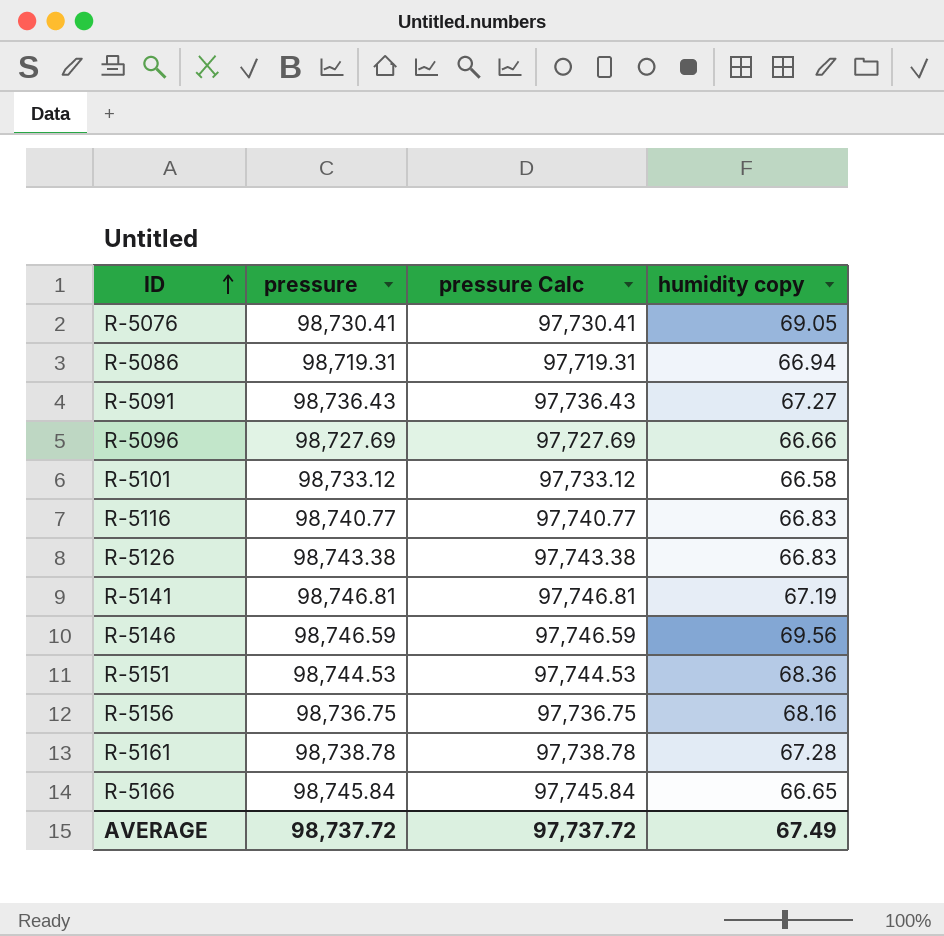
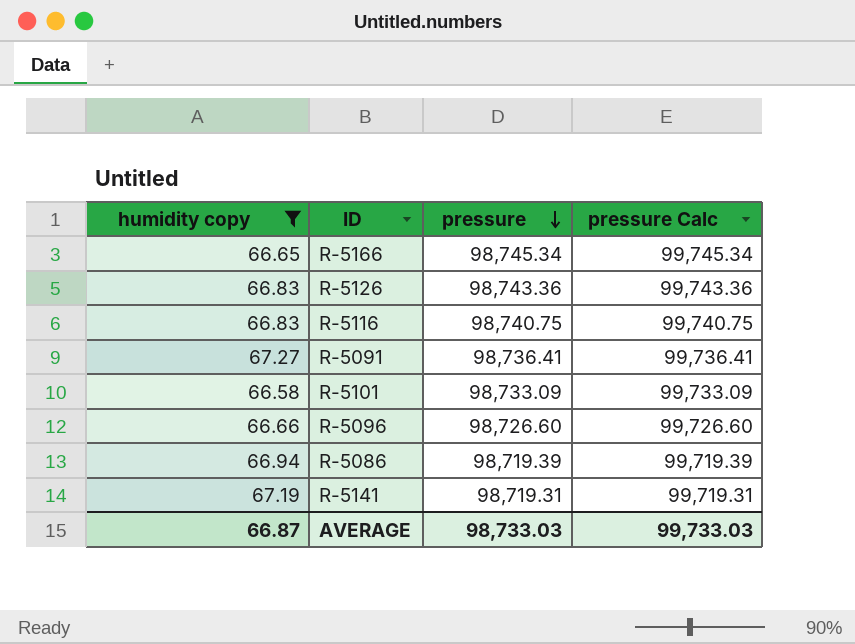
filter: none -> humidity copy <= 67.27
row order: ID ascending -> pressure descending
column humidity copy | position: 4 -> 1
column pressure Calc | formula: [pressure] - 1000 -> [pressure] + 1000
R-5166 | pressure: 98,745.84 -> 98,745.34
R-5126 | pressure: 98,743.38 -> 98,743.36
R-5116 | pressure: 98,740.77 -> 98,740.75
R-5091 | pressure: 98,736.43 -> 98,736.41
R-5101 | pressure: 98,733.12 -> 98,733.09
R-5096 | pressure: 98,727.69 -> 98,726.60
R-5086 | pressure: 98,719.31 -> 98,719.39
R-5141 | pressure: 98,746.81 -> 98,719.31
AVERAGE | humidity copy: 67.49 -> 66.87
AVERAGE | pressure: 98,737.72 -> 98,733.03
AVERAGE | pressure Calc: 97,737.72 -> 99,733.03

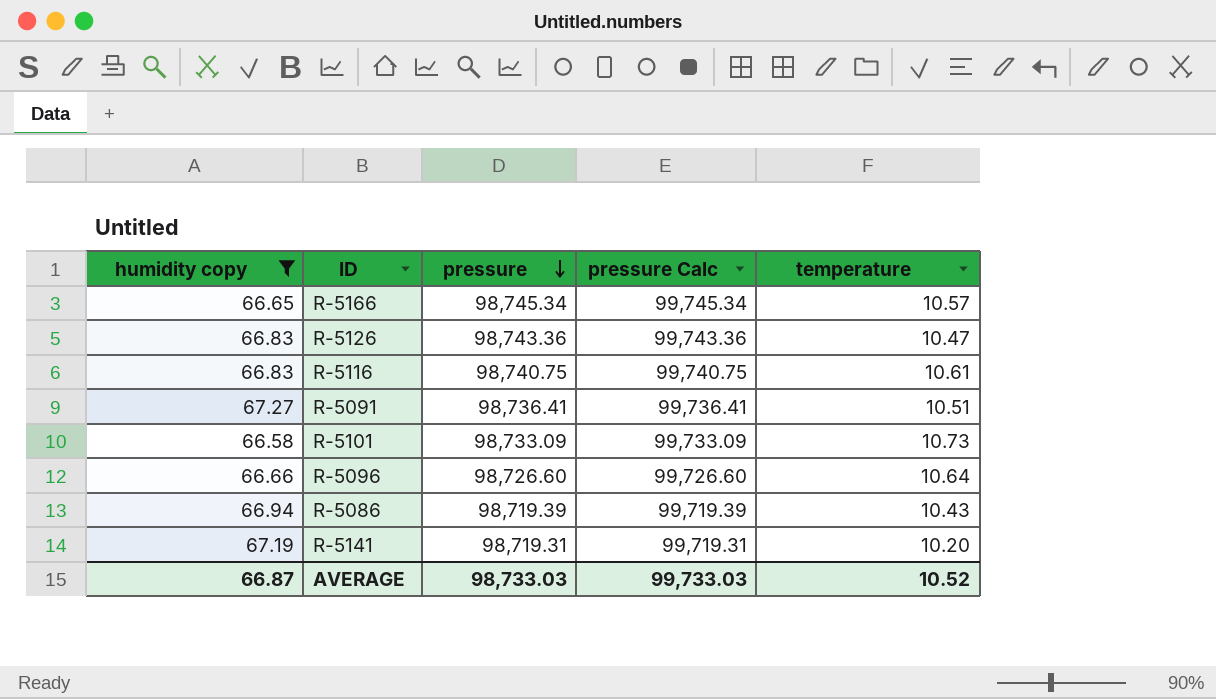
column temperature | position: none -> 5

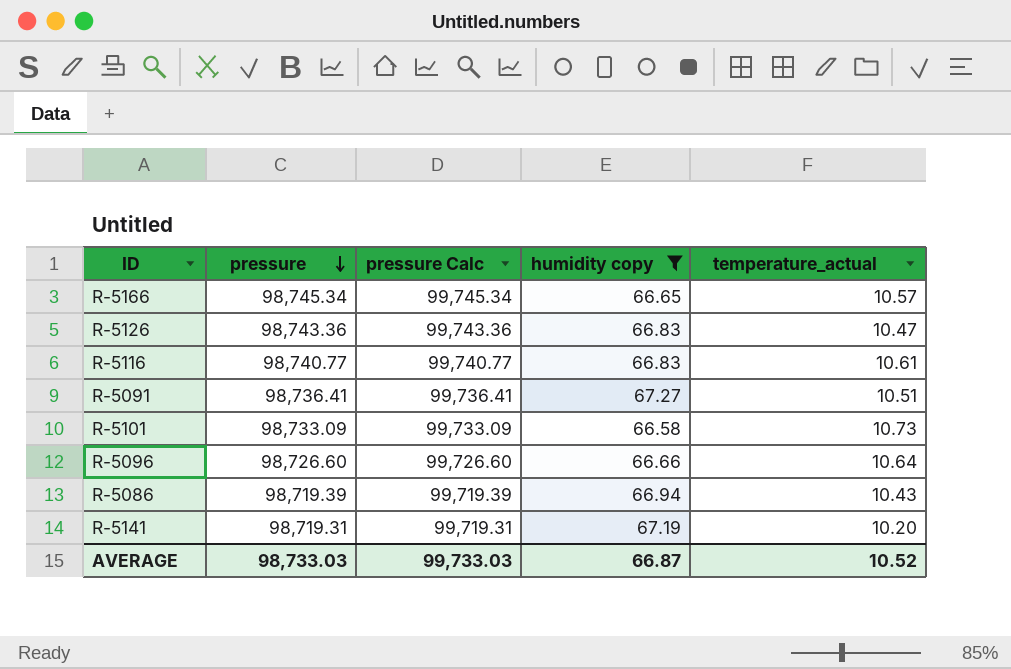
column humidity copy | position: 1 -> 4
column name: temperature -> temperature_actual
R-5116 | pressure: 98,740.75 -> 98,740.77
R-5116 | pressure Calc: 99,740.75 -> 99,740.77

